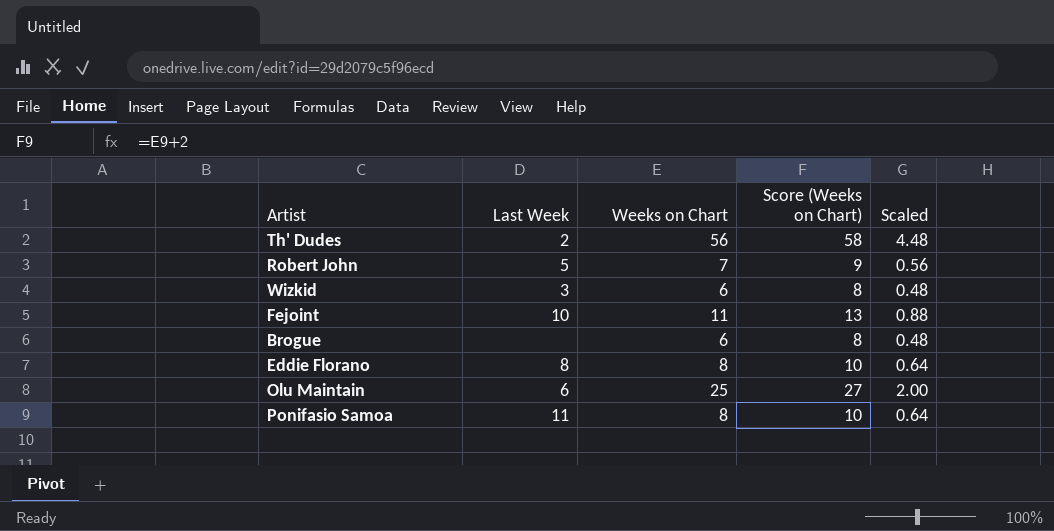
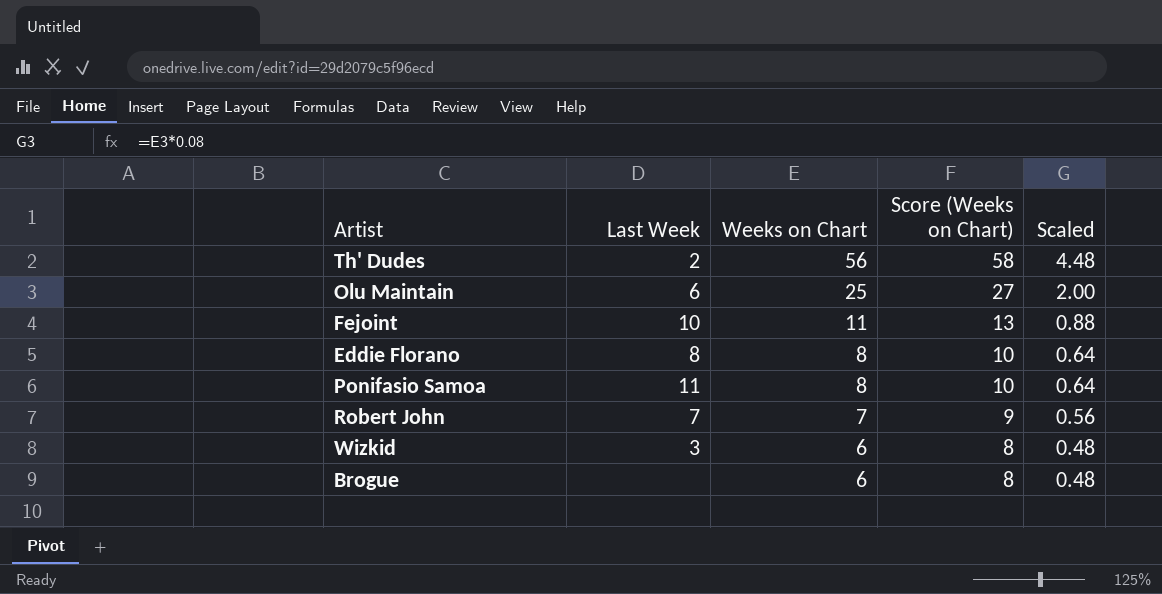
row order: none -> Weeks on Chart descending
Robert John | Last Week: 5 -> 7

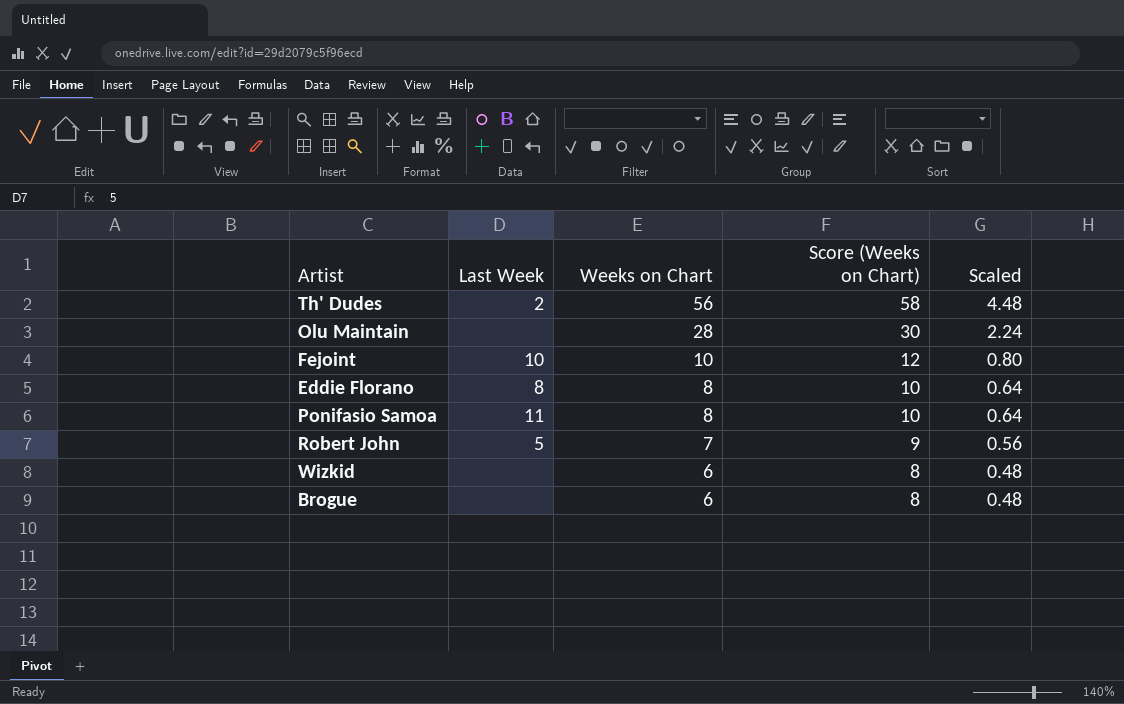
Olu Maintain | Last Week: 6 -> none
Olu Maintain | Weeks on Chart: 25 -> 28
Olu Maintain | Score (Weeks on Chart): 27 -> 30
Olu Maintain | Scaled: 2.00 -> 2.24
Fejoint | Weeks on Chart: 11 -> 10
Fejoint | Score (Weeks on Chart): 13 -> 12
Fejoint | Scaled: 0.88 -> 0.80
Robert John | Last Week: 7 -> 5
Wizkid | Last Week: 3 -> none

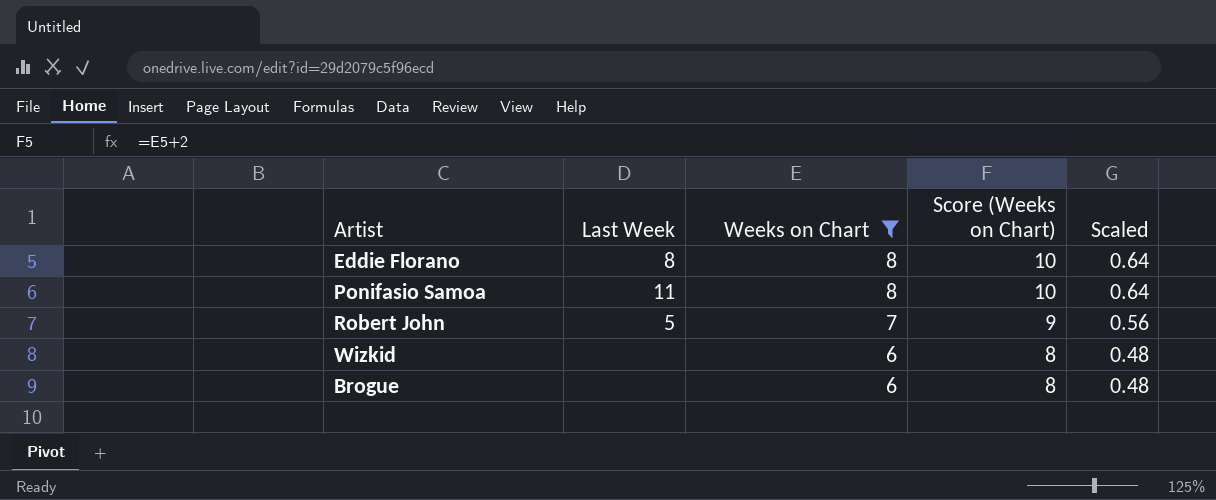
filter: none -> Weeks on Chart <= 8

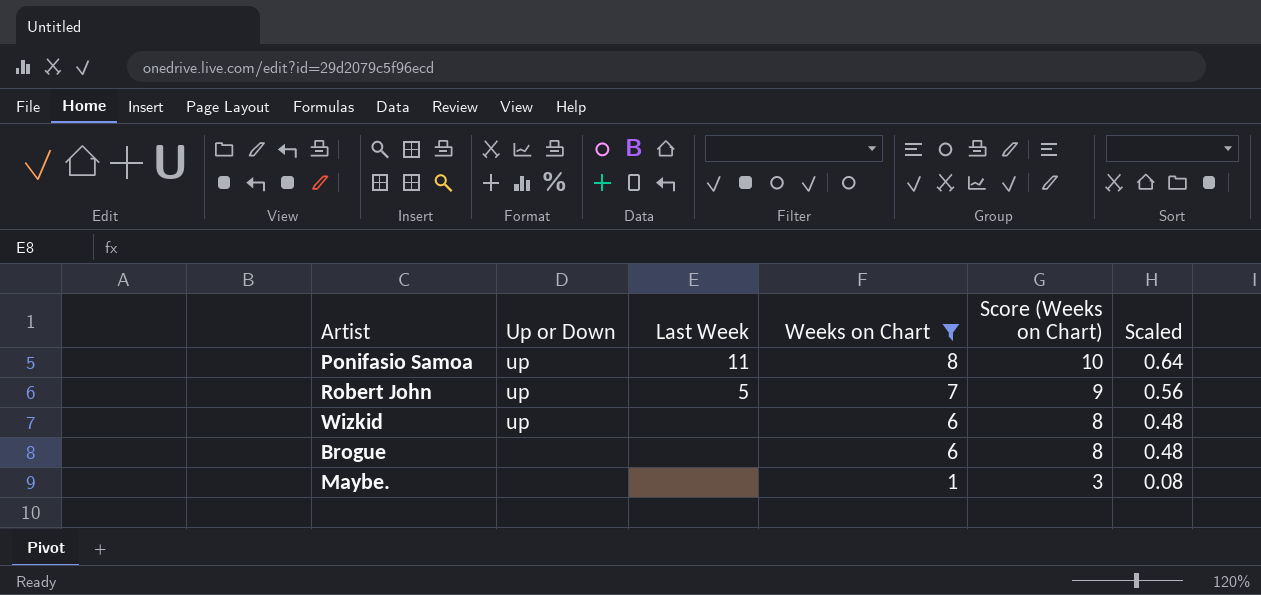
column Up or Down | position: none -> 2
row Eddie Florano: 8 | 8 | 10 | 0.64 -> none
row Maybe.: none -> none | none | 1 | 3 | 0.08

